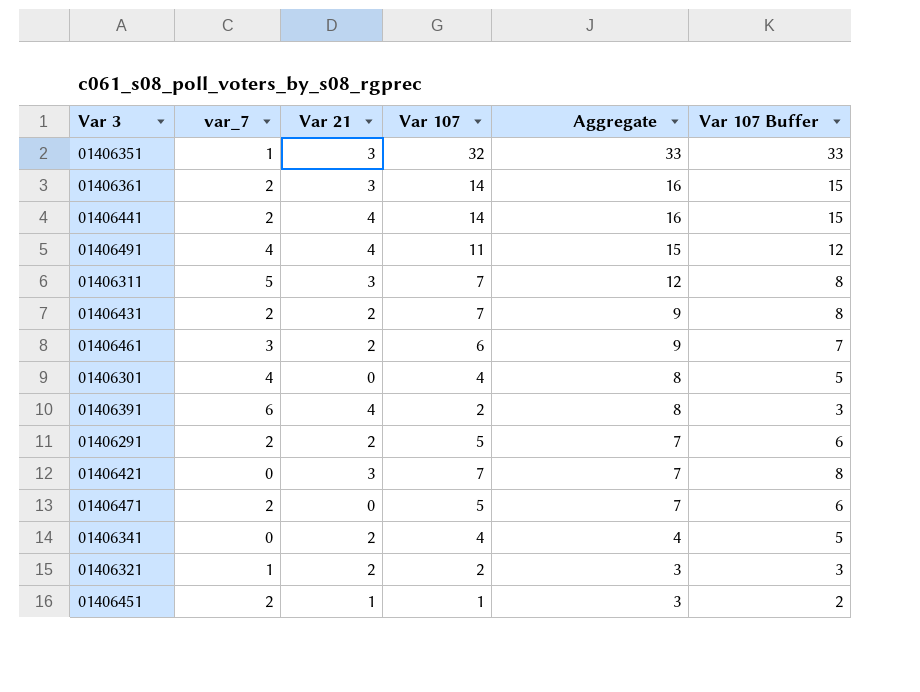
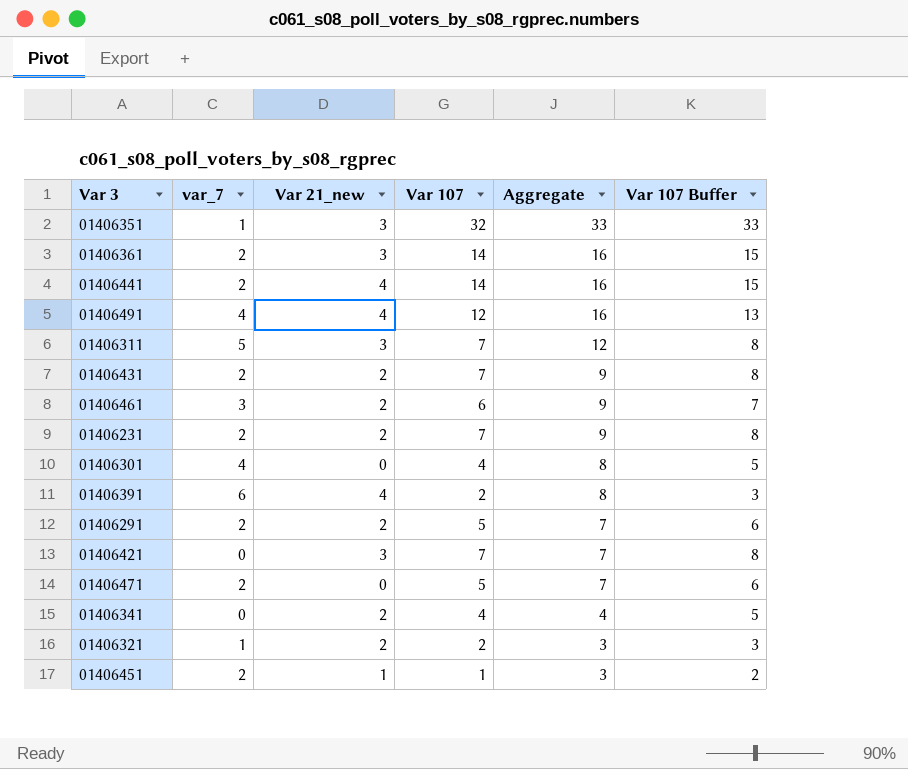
column name: Var 21 -> Var 21_new
01406491 | Var 107: 11 -> 12
01406491 | Aggregate: 15 -> 16
01406491 | Var 107 Buffer: 12 -> 13
row 01406231: none -> 2 | 2 | 7 | 9 | 8

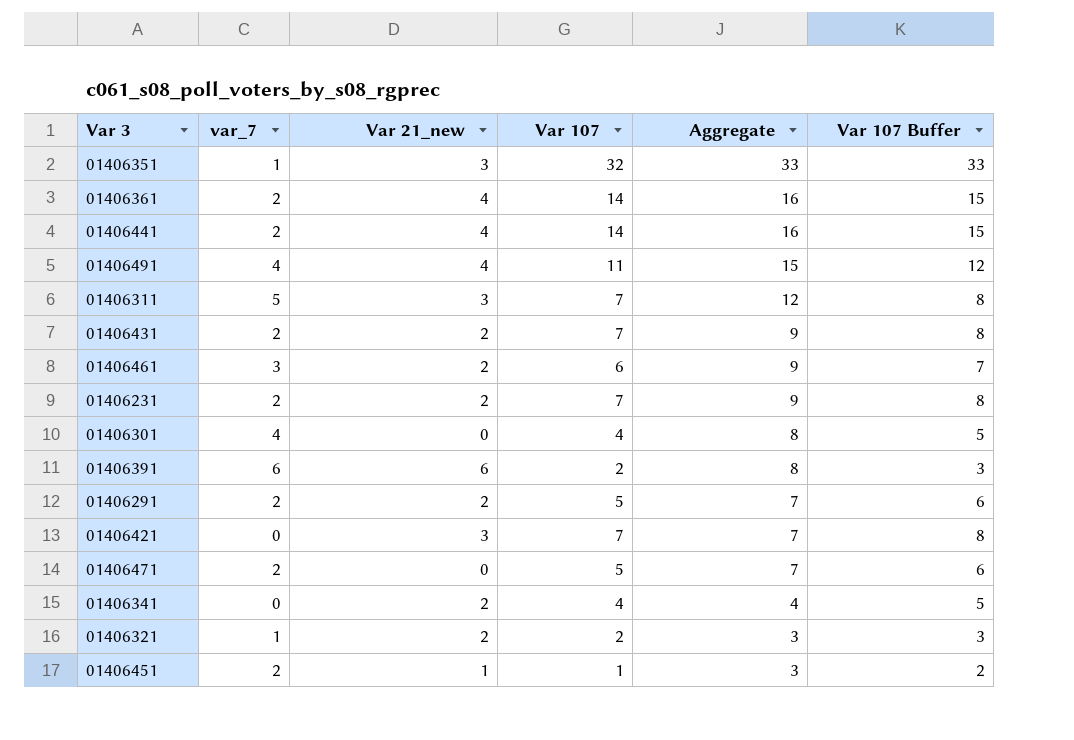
01406361 | Var 21_new: 3 -> 4
01406491 | Var 107: 12 -> 11
01406491 | Aggregate: 16 -> 15
01406491 | Var 107 Buffer: 13 -> 12
01406391 | Var 21_new: 4 -> 6

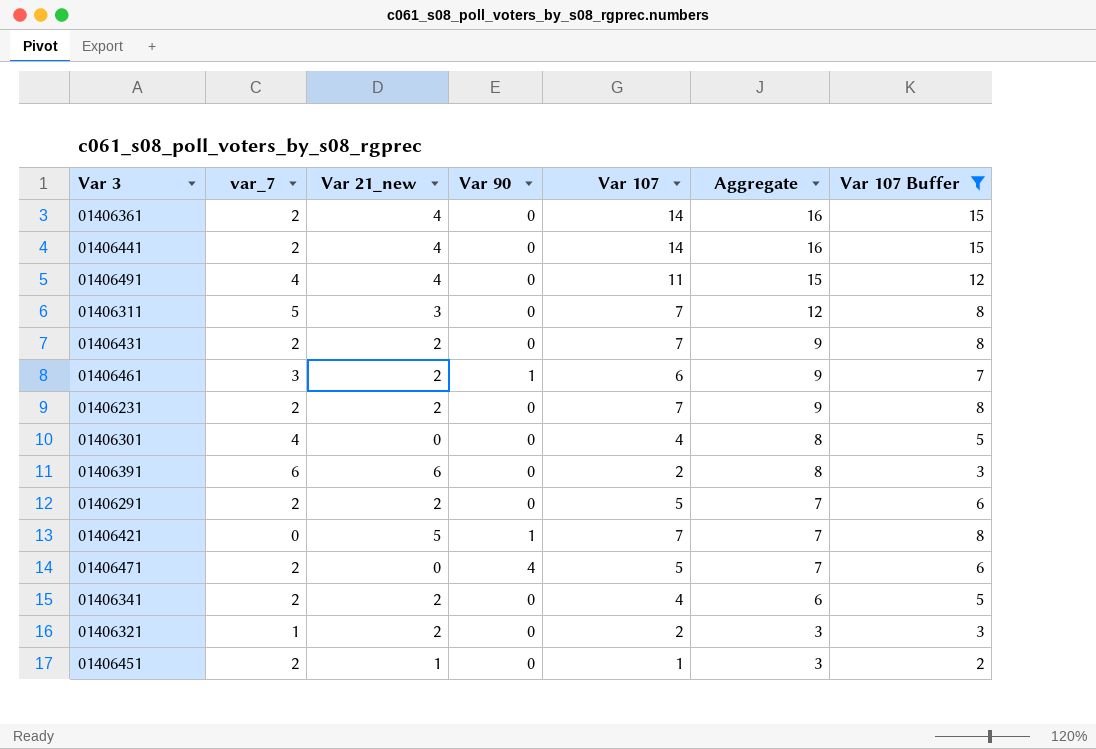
filter: none -> Var 107 Buffer != 33
column Var 90 | position: none -> 4
01406421 | Var 21_new: 3 -> 5
01406341 | var_7: 0 -> 2
01406341 | Aggregate: 4 -> 6

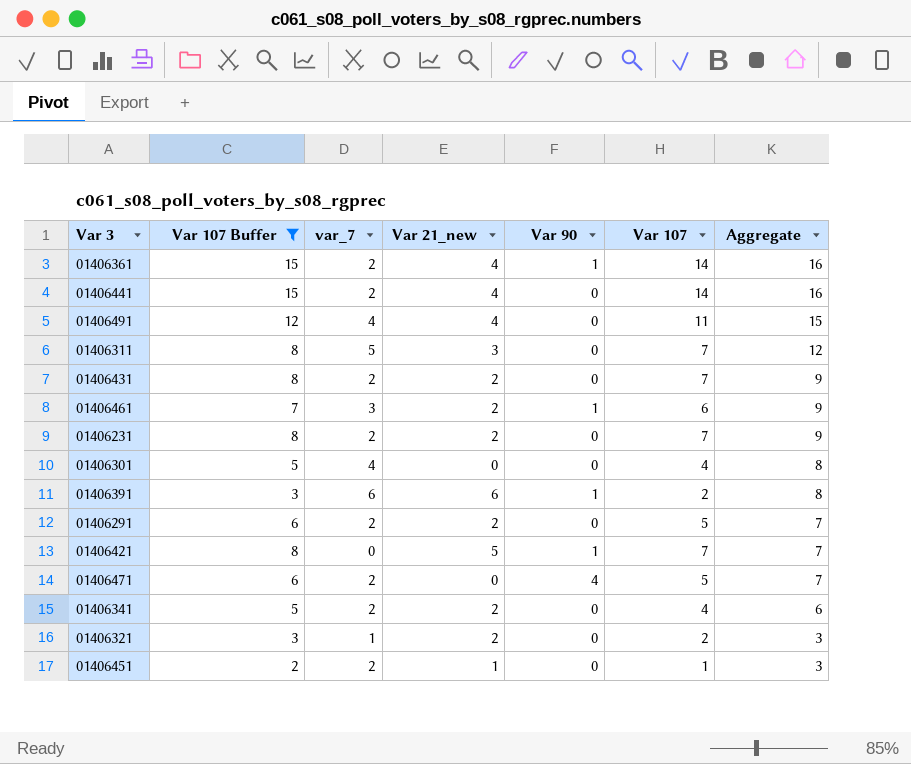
column Var 107 Buffer | position: 7 -> 2
01406361 | Var 90: 0 -> 1
01406391 | Var 90: 0 -> 1

